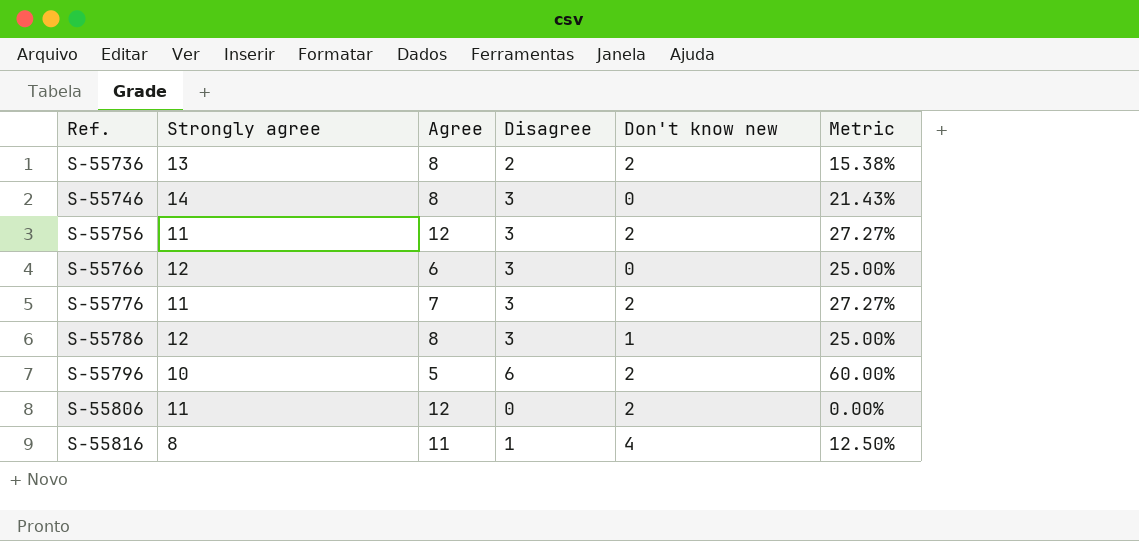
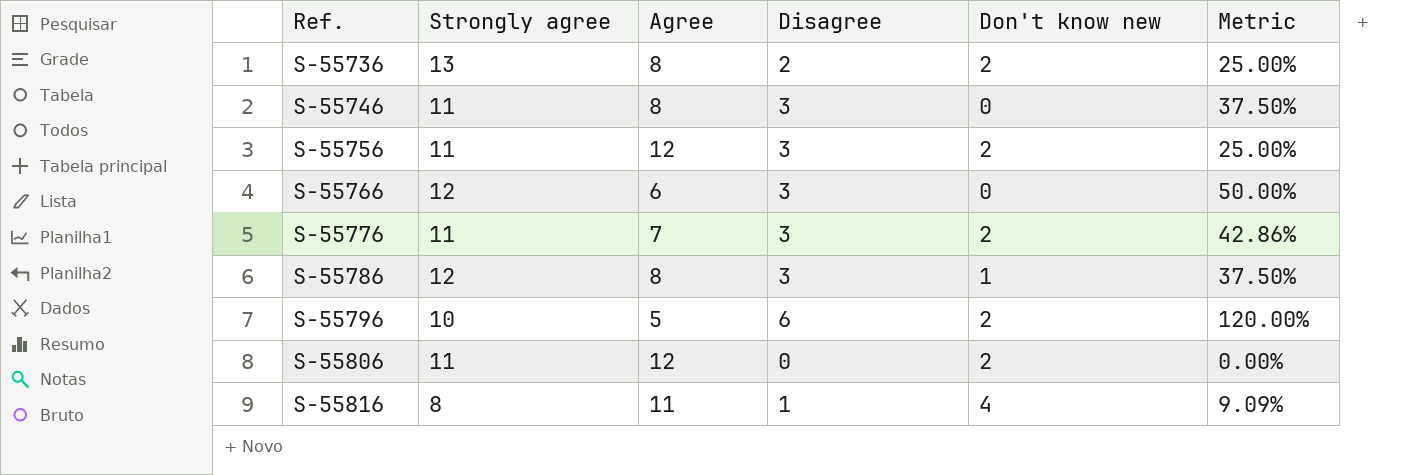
column Metric | formula: [Disagree] / [Strongly agree] -> [Disagree] / [Agree]
S-55746 | Strongly agree: 14 -> 11

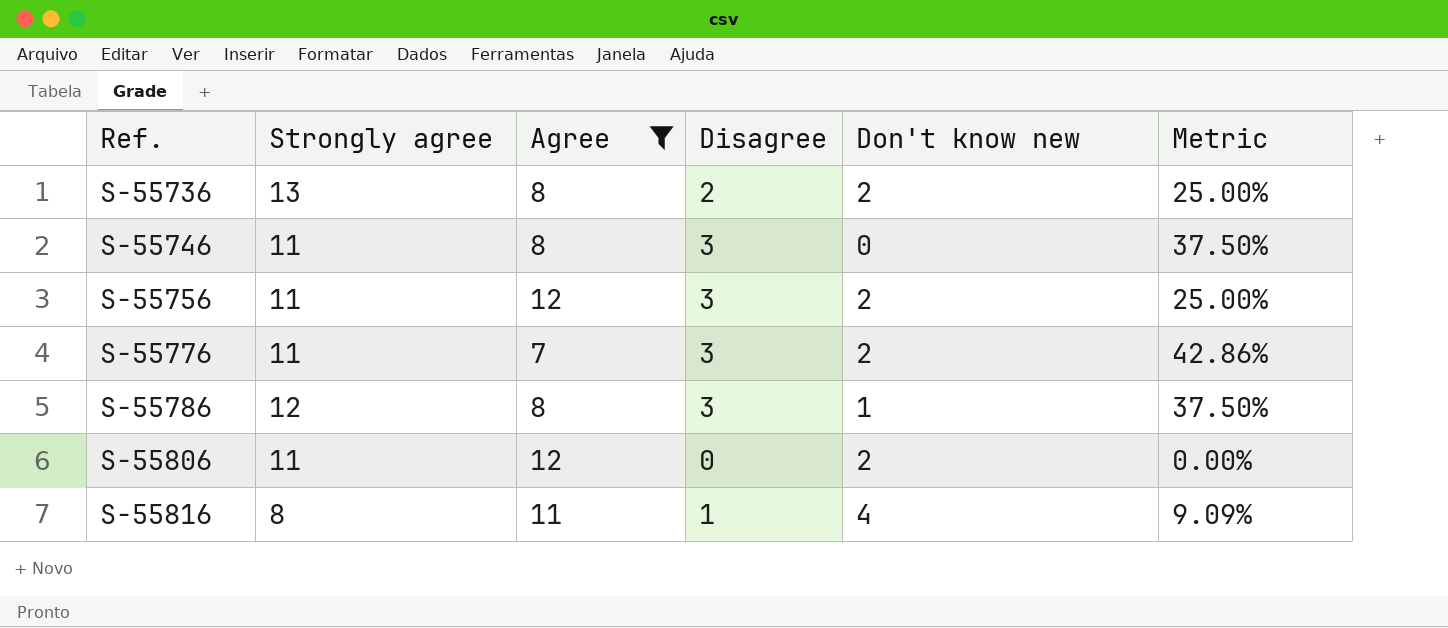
filter: none -> Agree >= 7

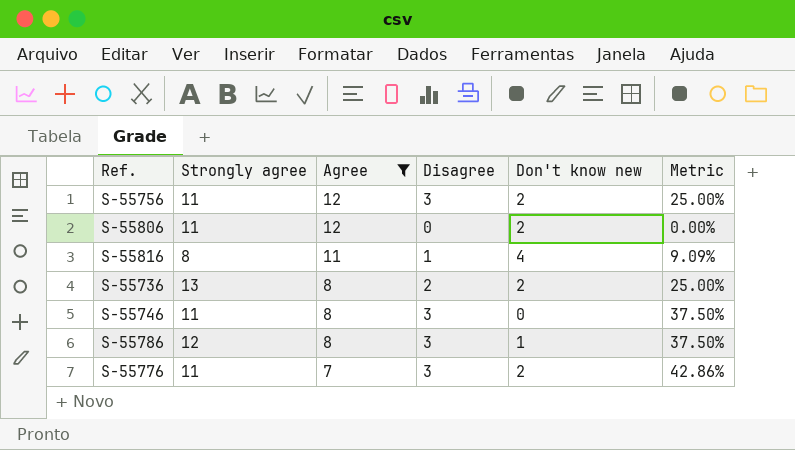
row order: Ref. ascending -> Agree descending

